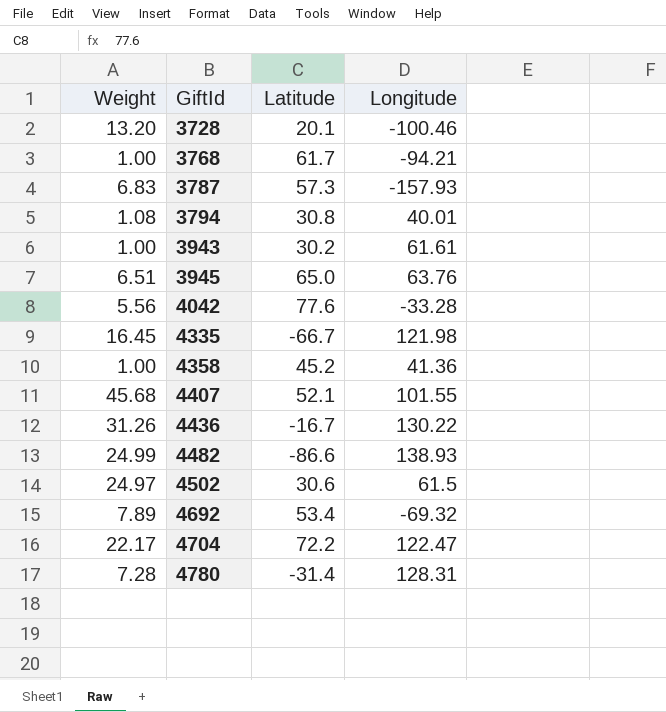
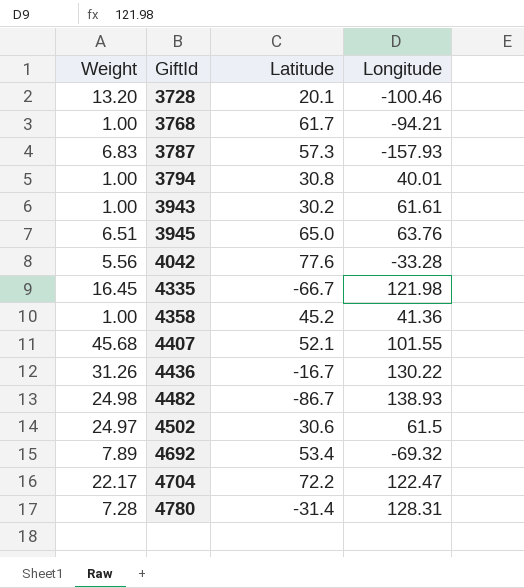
3794 | Weight: 1.08 -> 1.00
4482 | Weight: 24.99 -> 24.98
4482 | Latitude: -86.6 -> -86.7

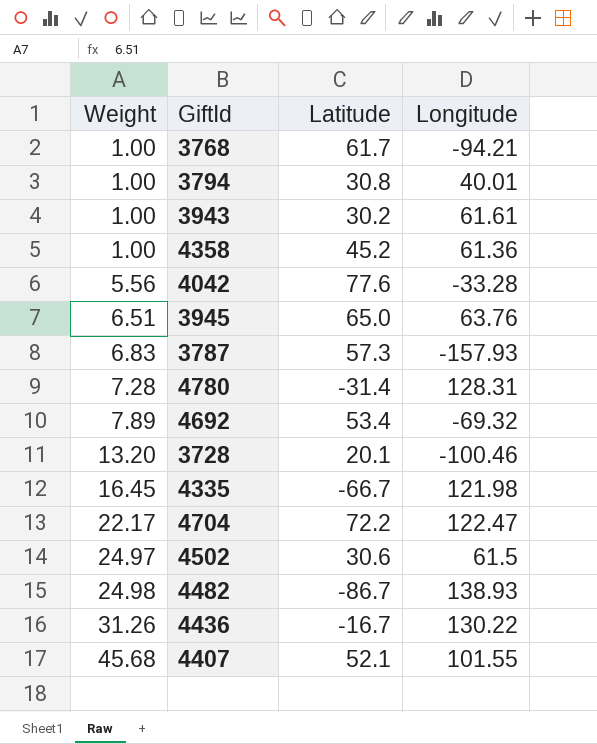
row order: GiftId ascending -> Weight ascending
4358 | Longitude: 41.36 -> 61.36

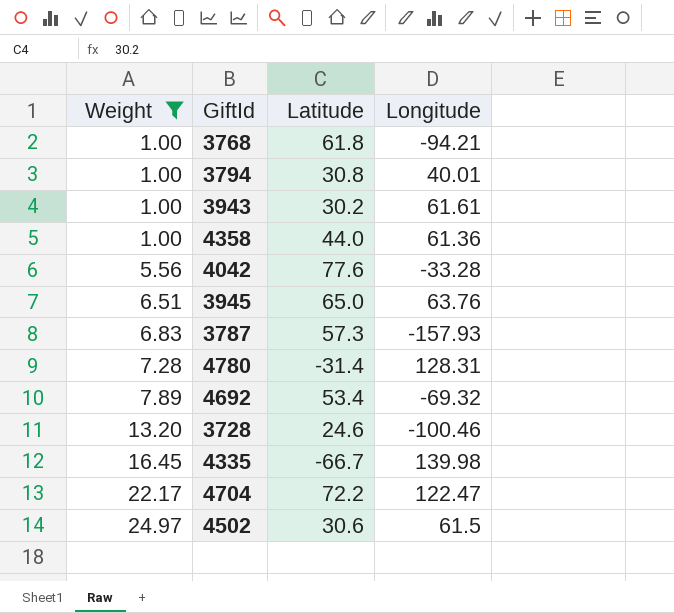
filter: none -> Weight <= 24.97
3768 | Latitude: 61.7 -> 61.8
4358 | Latitude: 45.2 -> 44.0
3728 | Latitude: 20.1 -> 24.6
4335 | Longitude: 121.98 -> 139.98

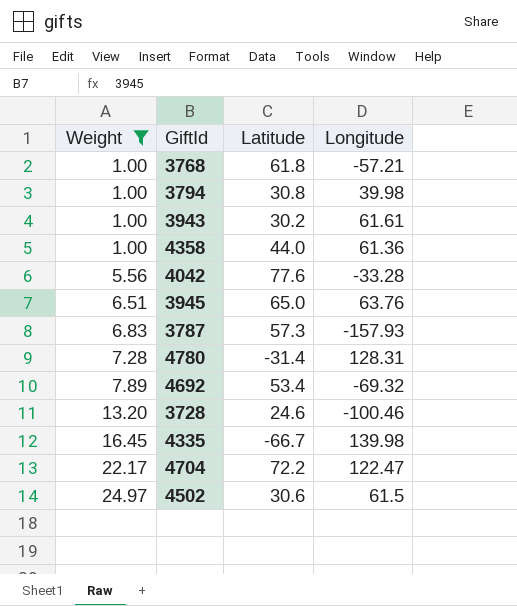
3768 | Longitude: -94.21 -> -57.21
3794 | Longitude: 40.01 -> 39.98

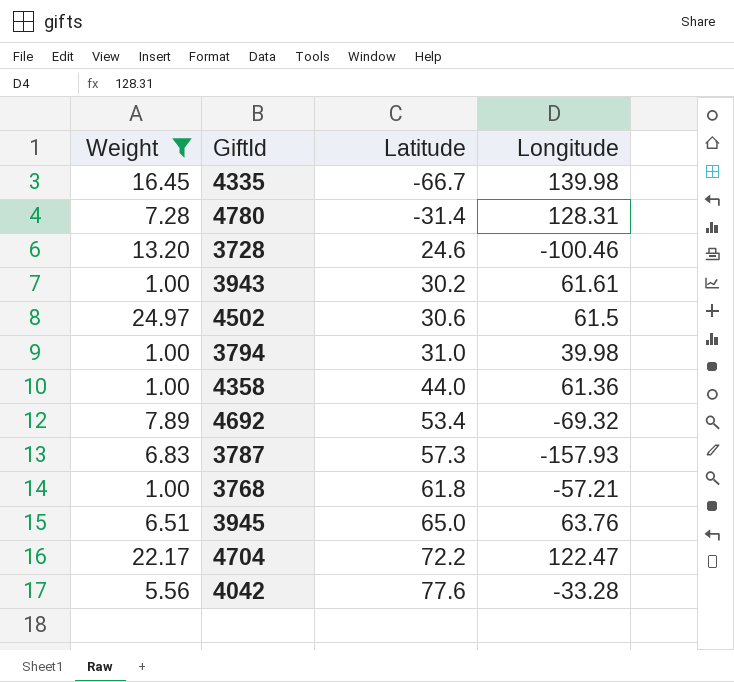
row order: Weight ascending -> Latitude ascending
3794 | Latitude: 30.8 -> 31.0

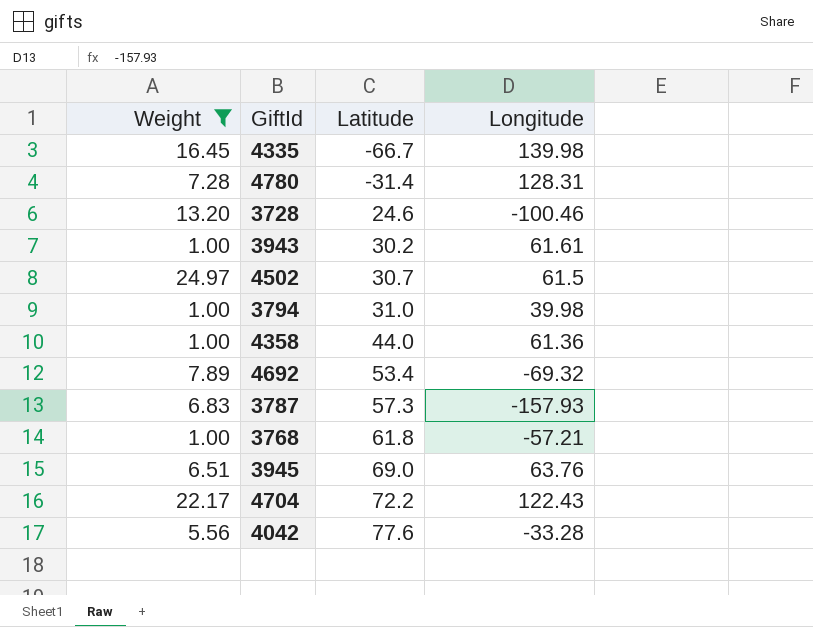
4502 | Latitude: 30.6 -> 30.7
3945 | Latitude: 65.0 -> 69.0
4704 | Longitude: 122.47 -> 122.43

